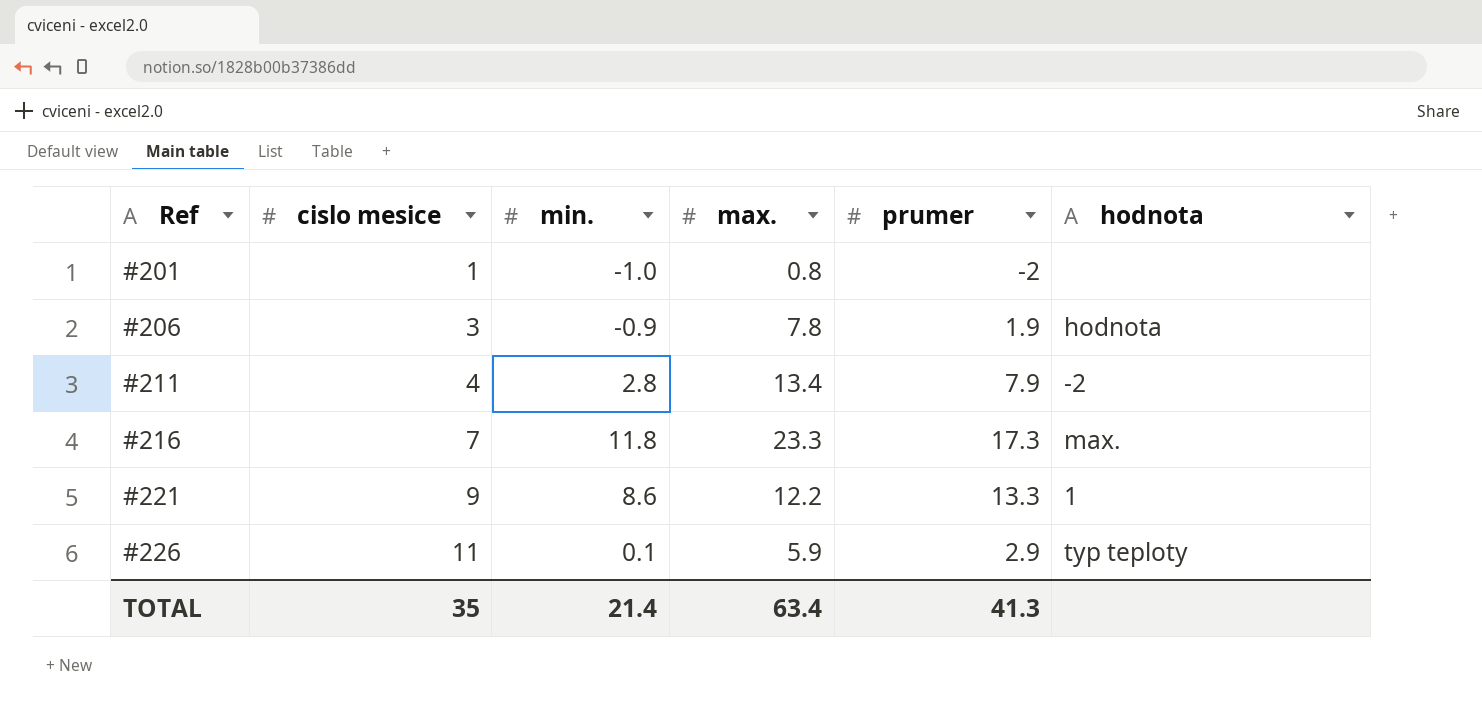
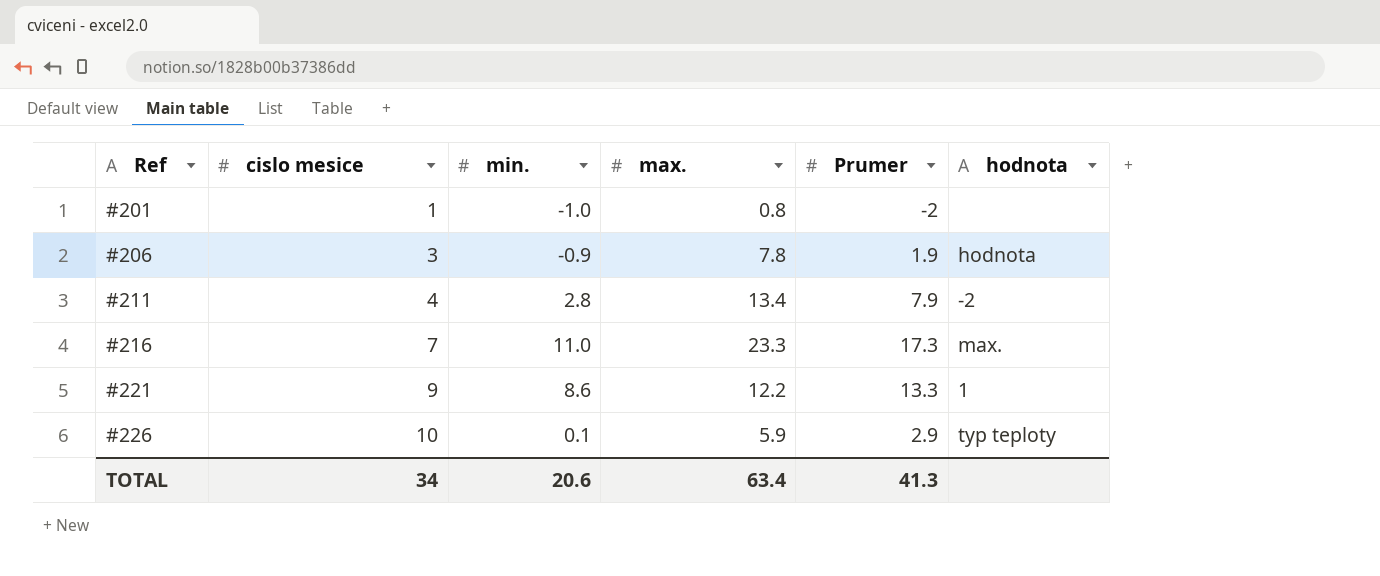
column name: prumer -> Prumer
#216 | min.: 11.8 -> 11.0
#226 | cislo mesice: 11 -> 10
TOTAL | cislo mesice: 35 -> 34
TOTAL | min.: 21.4 -> 20.6

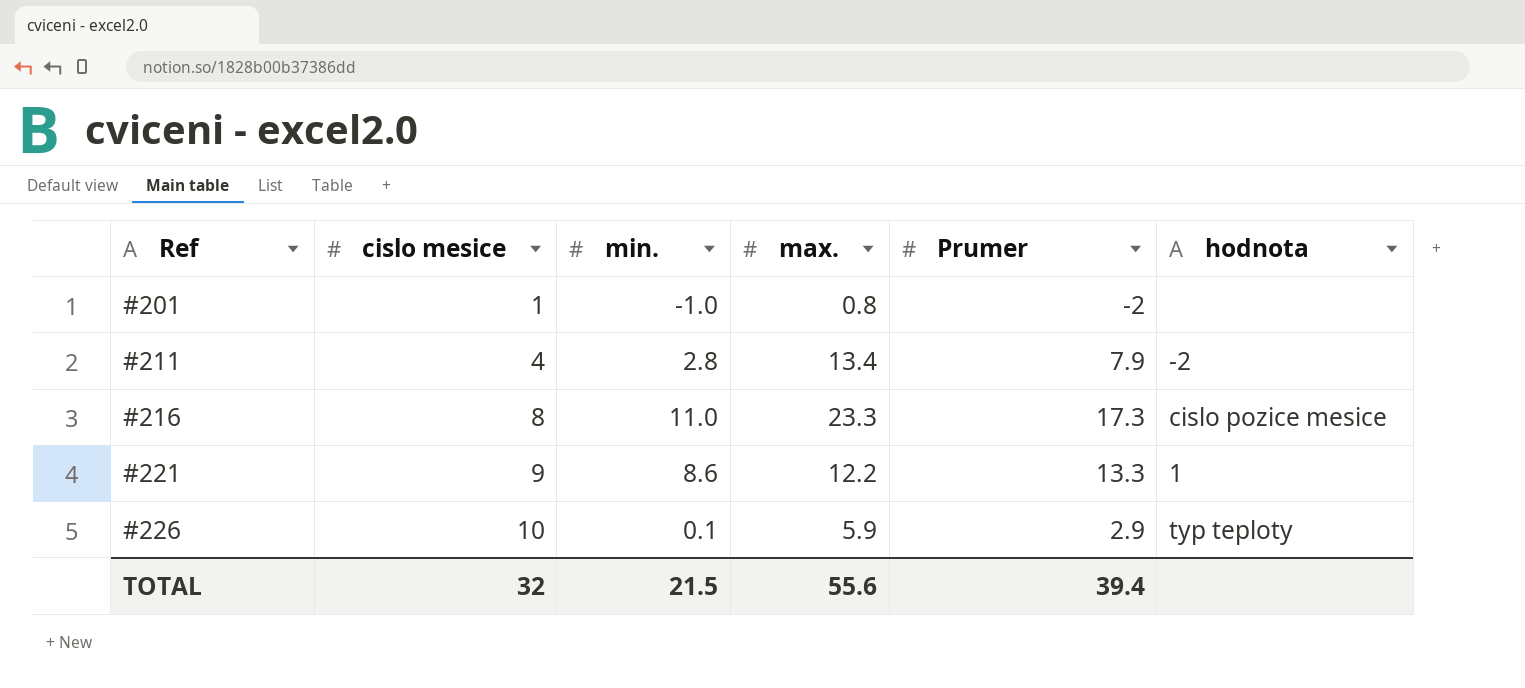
row #206: 3 | -0.9 | 7.8 | 1.9 | hodnota -> none
#216 | cislo mesice: 7 -> 8
#216 | hodnota: max. -> cislo pozice mesice
TOTAL | cislo mesice: 34 -> 32
TOTAL | min.: 20.6 -> 21.5
TOTAL | max.: 63.4 -> 55.6
TOTAL | Prumer: 41.3 -> 39.4

